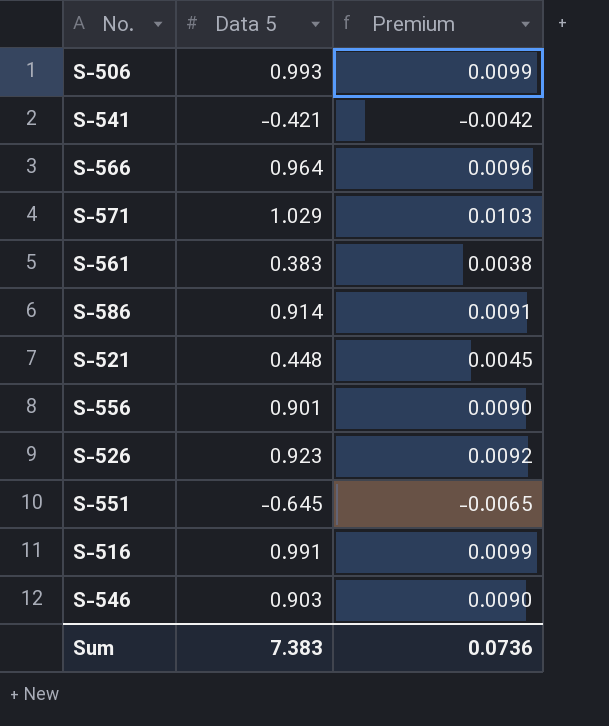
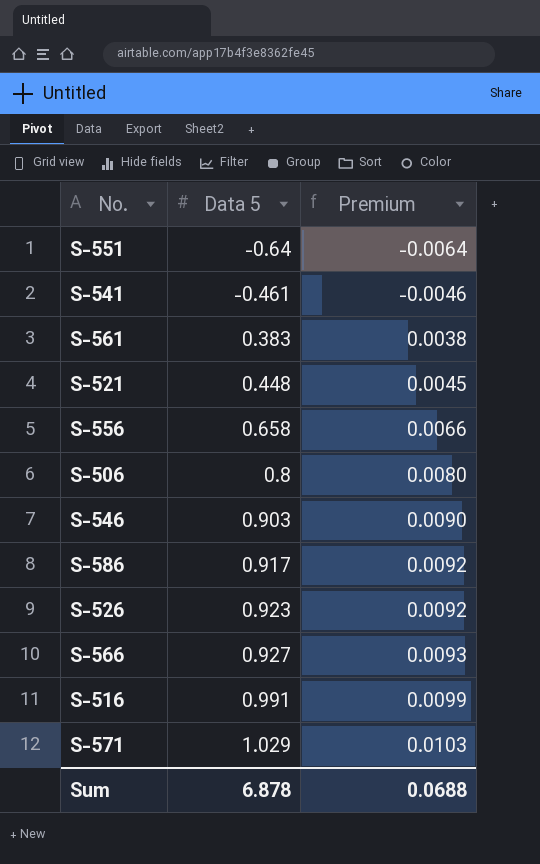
row order: none -> Data 5 ascending
S-551 | Data 5: -0.645 -> -0.64
S-551 | Premium: -0.0065 -> -0.0064
S-541 | Data 5: -0.421 -> -0.461
S-541 | Premium: -0.0042 -> -0.0046
S-556 | Data 5: 0.901 -> 0.658
S-556 | Premium: 0.0090 -> 0.0066
S-506 | Data 5: 0.993 -> 0.8
S-506 | Premium: 0.0099 -> 0.0080
S-586 | Data 5: 0.914 -> 0.917
S-586 | Premium: 0.0091 -> 0.0092
S-566 | Data 5: 0.964 -> 0.927
S-566 | Premium: 0.0096 -> 0.0093
Sum | Data 5: 7.383 -> 6.878
Sum | Premium: 0.0736 -> 0.0688

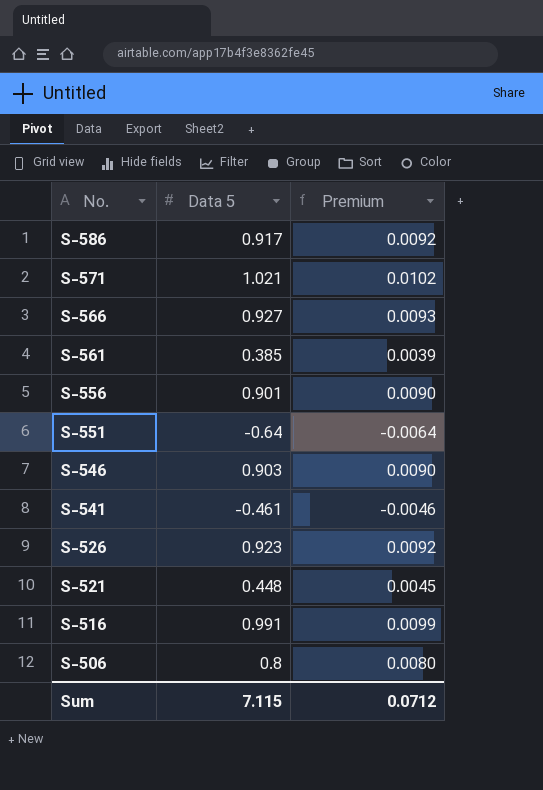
row order: Data 5 ascending -> No. descending
S-571 | Data 5: 1.029 -> 1.021
S-571 | Premium: 0.0103 -> 0.0102
S-561 | Data 5: 0.383 -> 0.385
S-561 | Premium: 0.0038 -> 0.0039
S-556 | Data 5: 0.658 -> 0.901
S-556 | Premium: 0.0066 -> 0.0090
Sum | Data 5: 6.878 -> 7.115
Sum | Premium: 0.0688 -> 0.0712

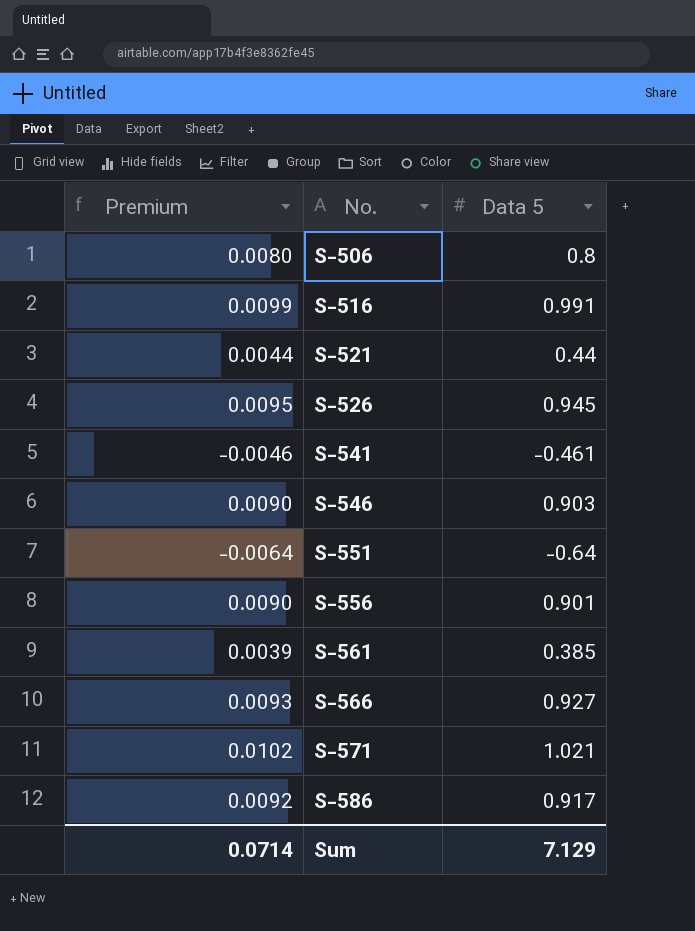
row order: No. descending -> No. ascending
column Premium | position: 3 -> 1
S-521 | Premium: 0.0045 -> 0.0044
S-521 | Data 5: 0.448 -> 0.44
S-526 | Premium: 0.0092 -> 0.0095
S-526 | Data 5: 0.923 -> 0.945
Sum | Premium: 0.0712 -> 0.0714
Sum | Data 5: 7.115 -> 7.129

